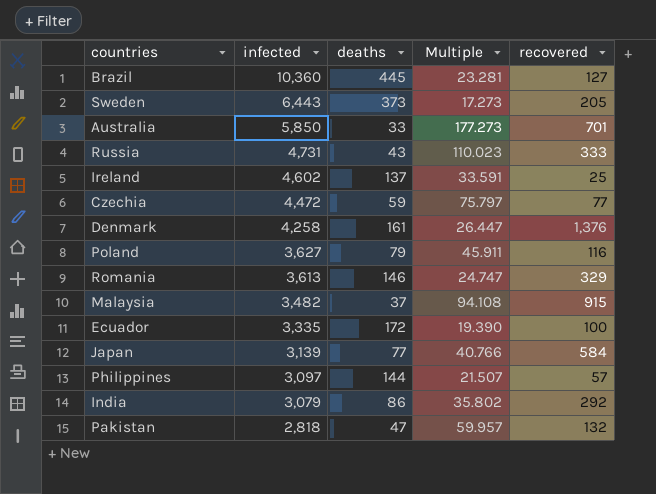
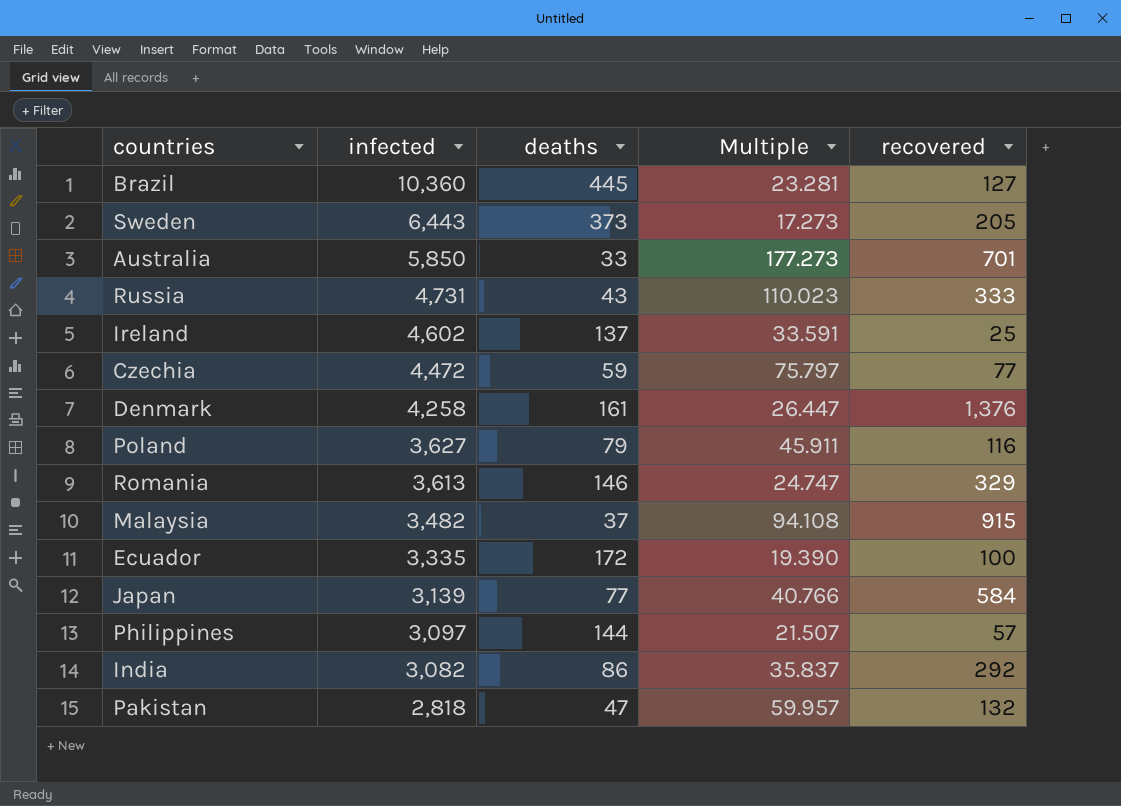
India | infected: 3,079 -> 3,082
India | Multiple: 35.802 -> 35.837

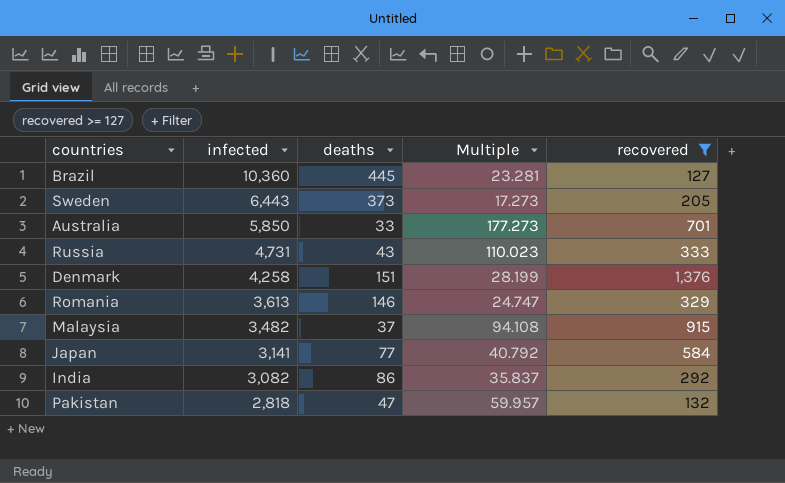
filter: none -> recovered >= 127
Denmark | deaths: 161 -> 151
Denmark | Multiple: 26.447 -> 28.199
Japan | infected: 3,139 -> 3,141
Japan | Multiple: 40.766 -> 40.792

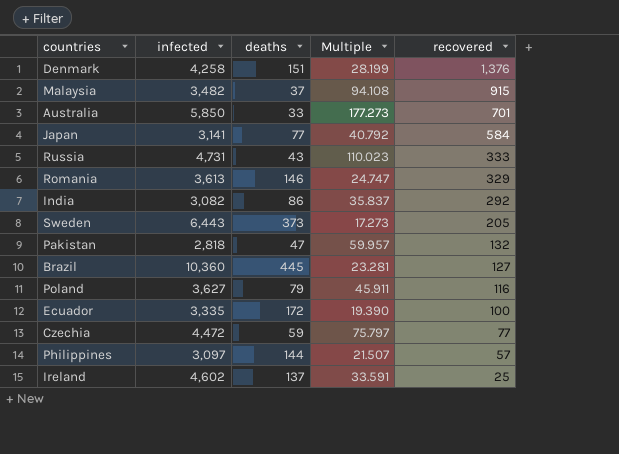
filter: recovered >= 127 -> none
row order: infected descending -> recovered descending

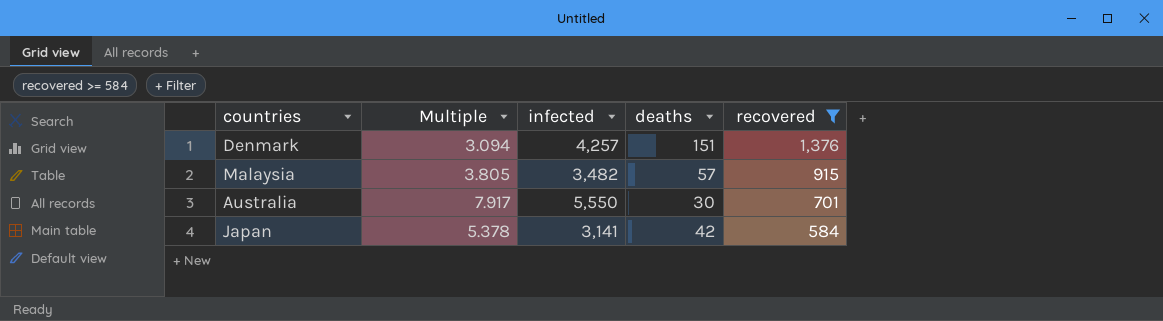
filter: none -> recovered >= 584
column Multiple | formula: [infected] / [deaths] -> [infected] / [recovered]
column Multiple | position: 4 -> 2
Denmark | infected: 4,258 -> 4,257
Malaysia | deaths: 37 -> 57
Australia | infected: 5,850 -> 5,550
Australia | deaths: 33 -> 30
Japan | deaths: 77 -> 42

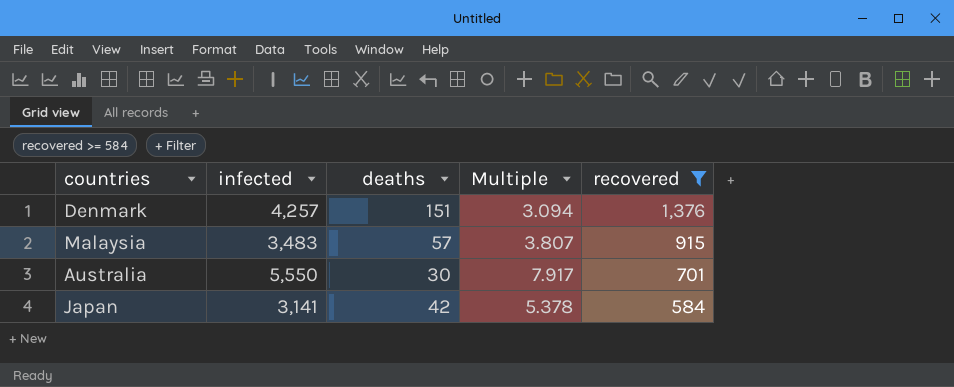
column Multiple | position: 2 -> 4
Malaysia | infected: 3,482 -> 3,483
Malaysia | Multiple: 3.805 -> 3.807

